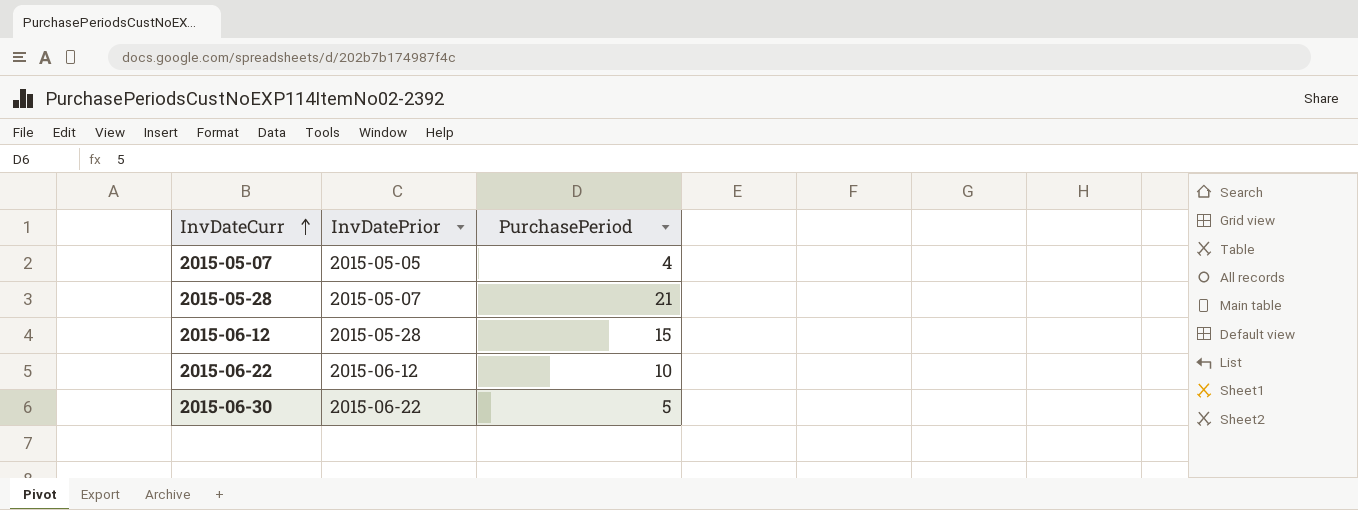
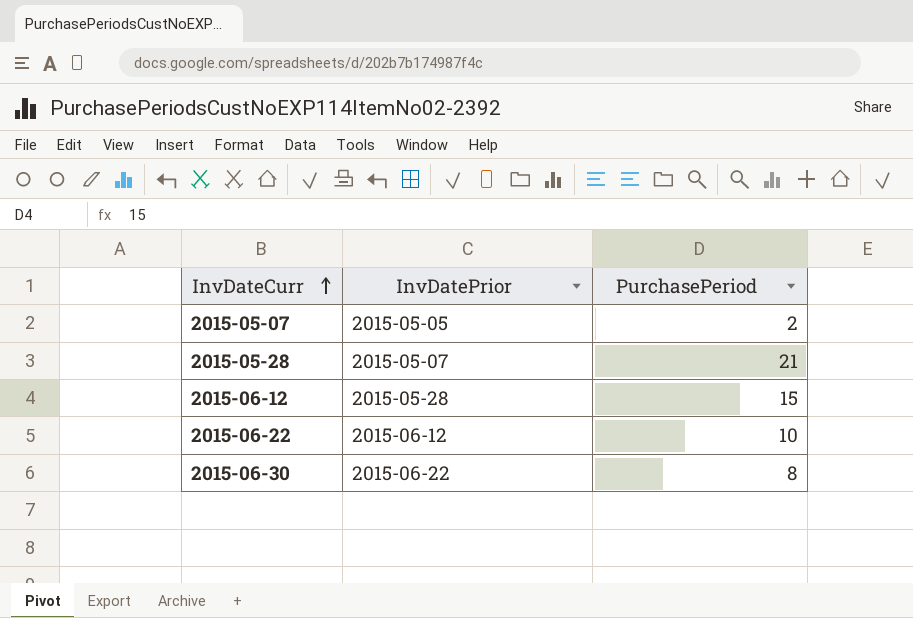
2015-05-07 | PurchasePeriod: 4 -> 2
2015-06-30 | PurchasePeriod: 5 -> 8

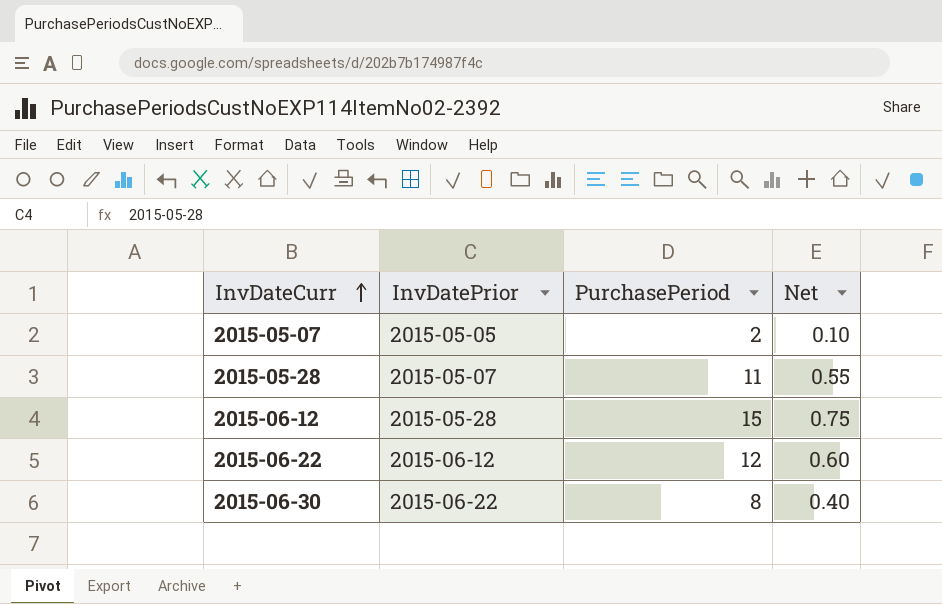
column Net | formula: none -> [PurchasePeriod] * 0.05
2015-05-28 | PurchasePeriod: 21 -> 11
2015-06-22 | PurchasePeriod: 10 -> 12

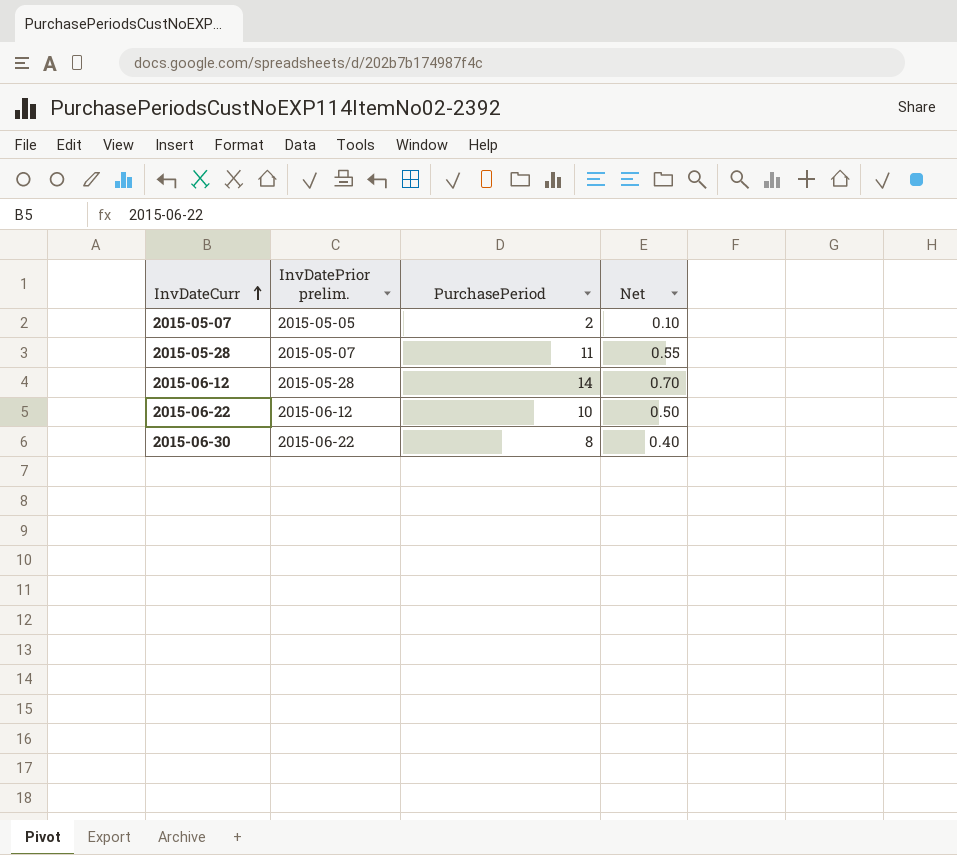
column name: InvDatePrior -> InvDatePrior prelim.
2015-06-12 | PurchasePeriod: 15 -> 14
2015-06-12 | Net: 0.75 -> 0.70
2015-06-22 | PurchasePeriod: 12 -> 10
2015-06-22 | Net: 0.60 -> 0.50

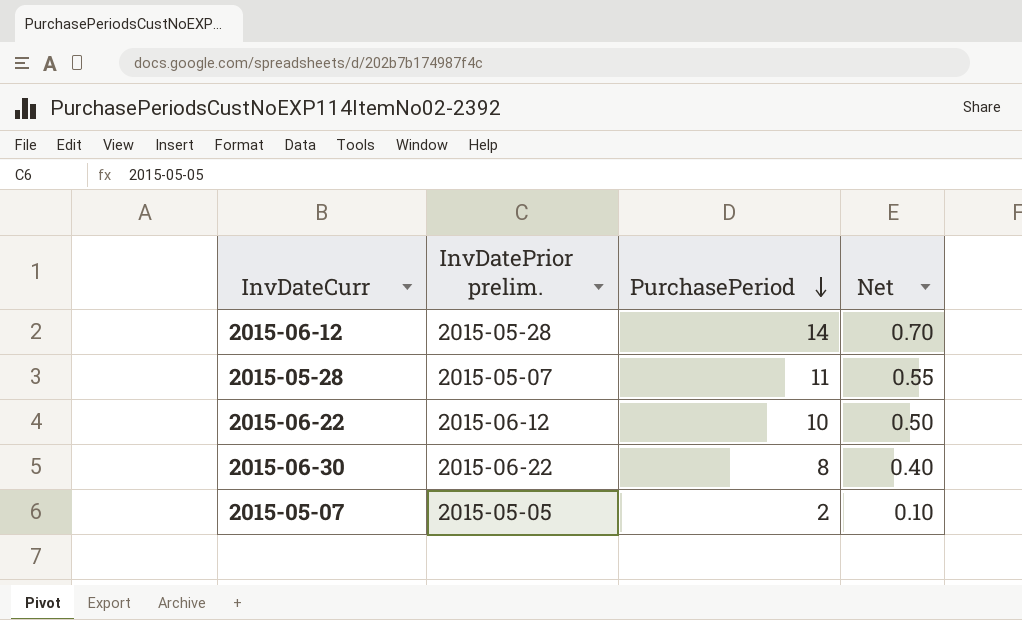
row order: InvDateCurr ascending -> PurchasePeriod descending

